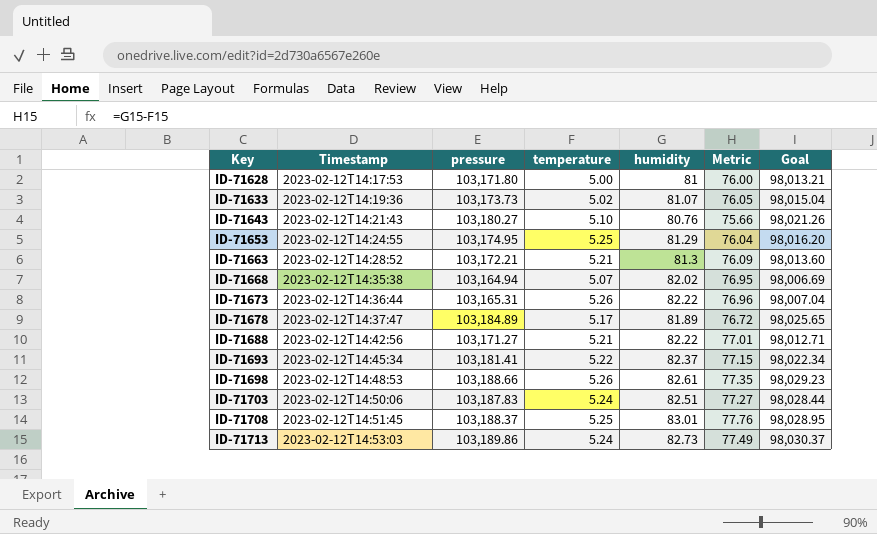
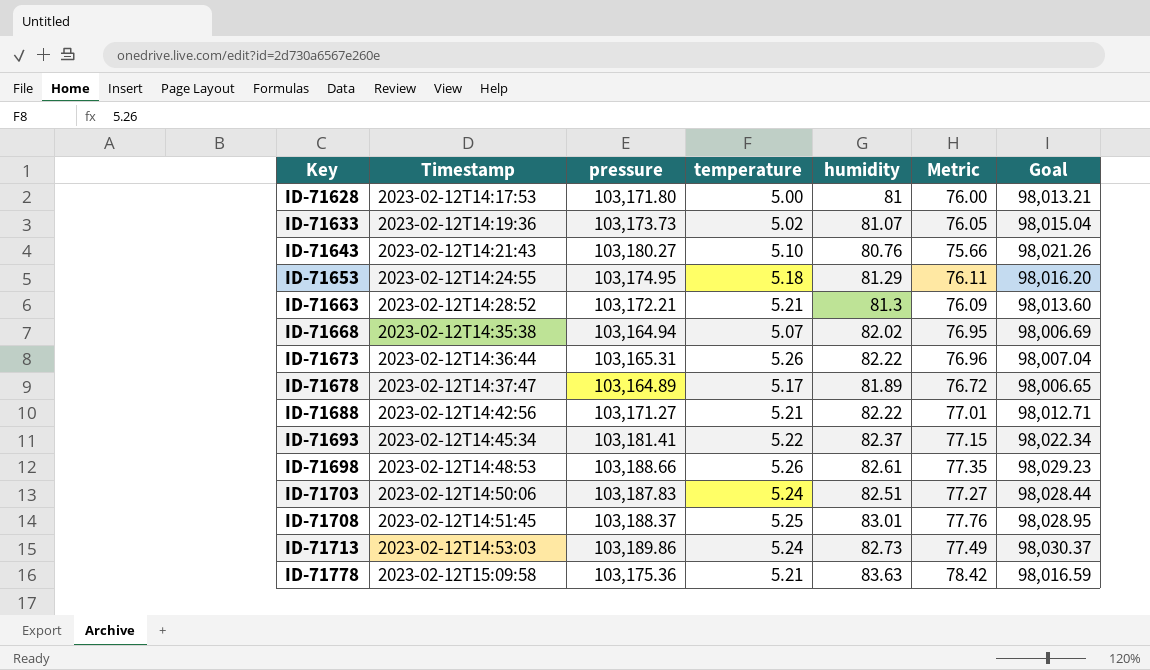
ID-71653 | temperature: 5.25 -> 5.18
ID-71653 | Metric: 76.04 -> 76.11
ID-71678 | pressure: 103,184.89 -> 103,164.89
ID-71678 | Goal: 98,025.65 -> 98,006.65
row ID-71778: none -> 2023-02-12T15:09:58 | 103,175.36 | 5.21 | 83.63 | 78.42 | 98,016.59

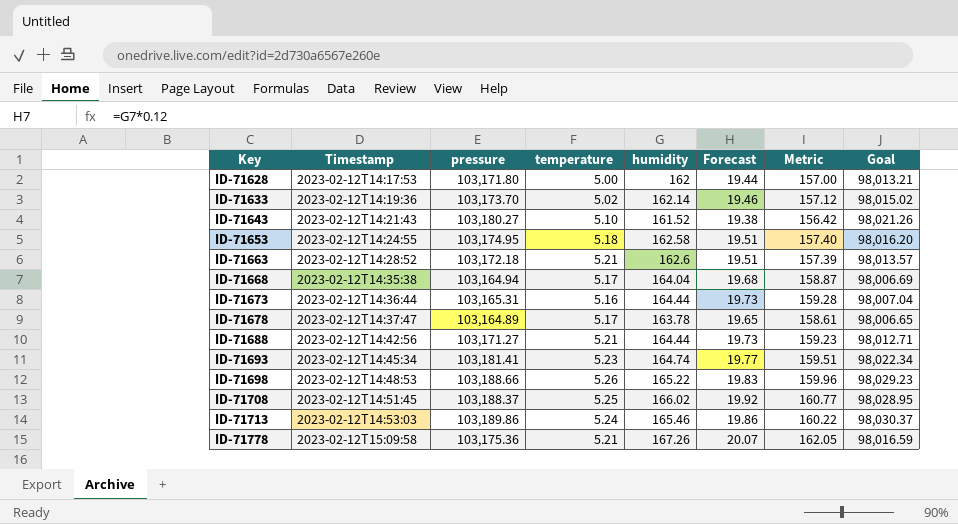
column Forecast | formula: none -> [humidity] * 0.12
row ID-71703: 2023-02-12T14:50:06 | 103,187.83 | 5.24 | 82.51 | 77.27 | 98,028.44 -> none
ID-71628 | humidity: 81 -> 162
ID-71628 | Metric: 76.00 -> 157.00
ID-71633 | pressure: 103,173.73 -> 103,173.70
ID-71633 | humidity: 81.07 -> 162.14
ID-71633 | Metric: 76.05 -> 157.12
ID-71633 | Goal: 98,015.04 -> 98,015.02
ID-71643 | humidity: 80.76 -> 161.52
ID-71643 | Metric: 75.66 -> 156.42
ID-71653 | humidity: 81.29 -> 162.58
ID-71653 | Metric: 76.11 -> 157.40
ID-71663 | pressure: 103,172.21 -> 103,172.18
ID-71663 | humidity: 81.3 -> 162.6
ID-71663 | Metric: 76.09 -> 157.39
ID-71663 | Goal: 98,013.60 -> 98,013.57
ID-71668 | temperature: 5.07 -> 5.17
ID-71668 | humidity: 82.02 -> 164.04
ID-71668 | Metric: 76.95 -> 158.87
ID-71673 | temperature: 5.26 -> 5.16
ID-71673 | humidity: 82.22 -> 164.44
ID-71673 | Metric: 76.96 -> 159.28
ID-71678 | humidity: 81.89 -> 163.78
ID-71678 | Metric: 76.72 -> 158.61
ID-71688 | humidity: 82.22 -> 164.44
ID-71688 | Metric: 77.01 -> 159.23
ID-71693 | temperature: 5.22 -> 5.23
ID-71693 | humidity: 82.37 -> 164.74
ID-71693 | Metric: 77.15 -> 159.51
ID-71698 | humidity: 82.61 -> 165.22
ID-71698 | Metric: 77.35 -> 159.96
ID-71708 | humidity: 83.01 -> 166.02
ID-71708 | Metric: 77.76 -> 160.77
ID-71713 | humidity: 82.73 -> 165.46
ID-71713 | Metric: 77.49 -> 160.22
ID-71778 | humidity: 83.63 -> 167.26
ID-71778 | Metric: 78.42 -> 162.05

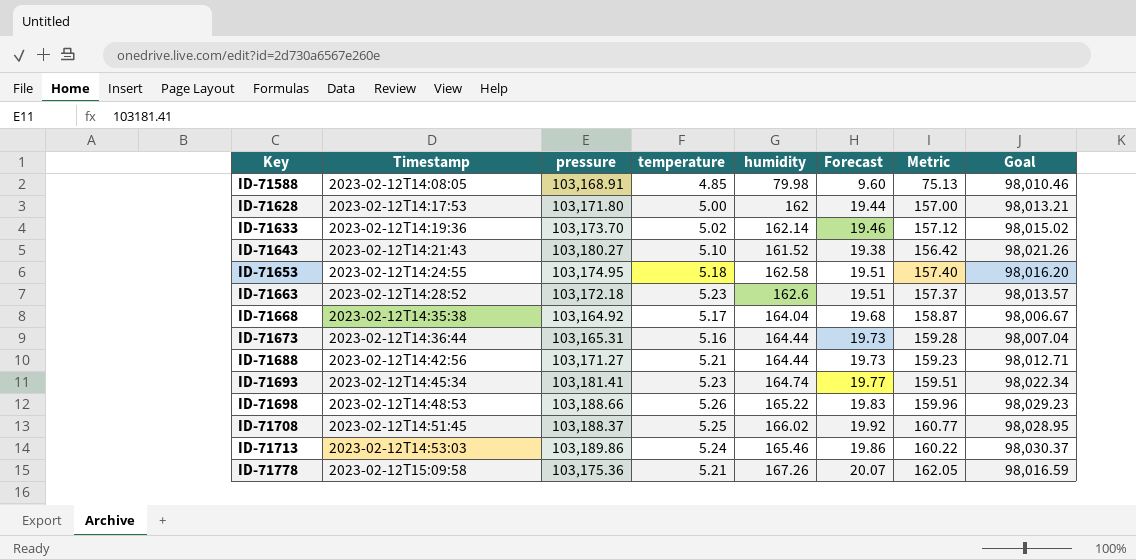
row ID-71678: 2023-02-12T14:37:47 | 103,164.89 | 5.17 | 163.78 | 19.65 | 158.61 | 98,006.65 -> none
row ID-71588: none -> 2023-02-12T14:08:05 | 103,168.91 | 4.85 | 79.98 | 9.60 | 75.13 | 98,010.46
ID-71663 | temperature: 5.21 -> 5.23
ID-71663 | Metric: 157.39 -> 157.37
ID-71668 | pressure: 103,164.94 -> 103,164.92
ID-71668 | Goal: 98,006.69 -> 98,006.67

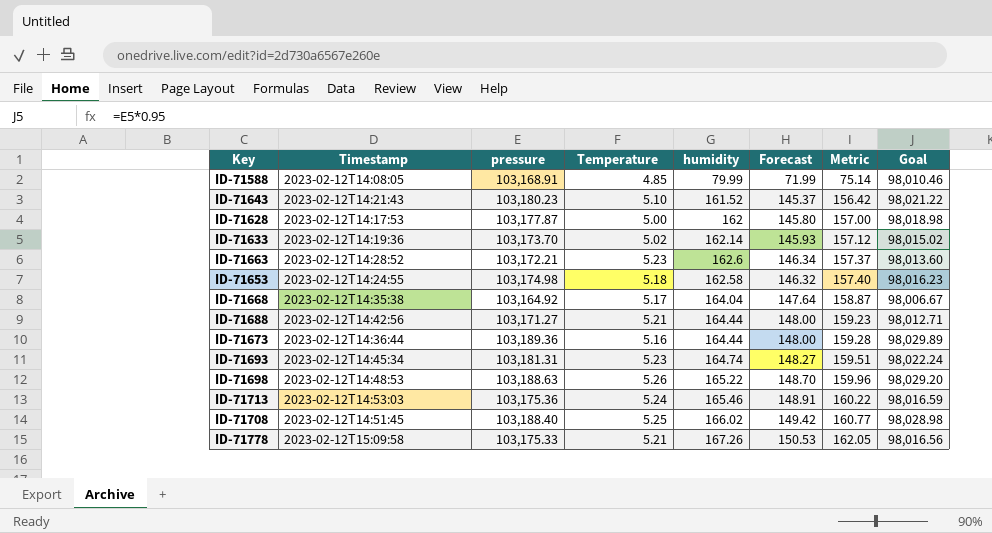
row order: Key ascending -> Metric ascending
column name: temperature -> Temperature
column Forecast | formula: [humidity] * 0.12 -> [humidity] * 0.9
ID-71588 | humidity: 79.98 -> 79.99
ID-71588 | Metric: 75.13 -> 75.14
ID-71643 | pressure: 103,180.27 -> 103,180.23
ID-71643 | Goal: 98,021.26 -> 98,021.22
ID-71628 | pressure: 103,171.80 -> 103,177.87
ID-71628 | Goal: 98,013.21 -> 98,018.98
ID-71663 | pressure: 103,172.18 -> 103,172.21
ID-71663 | Goal: 98,013.57 -> 98,013.60
ID-71653 | pressure: 103,174.95 -> 103,174.98
ID-71653 | Goal: 98,016.20 -> 98,016.23
ID-71673 | pressure: 103,165.31 -> 103,189.36
ID-71673 | Goal: 98,007.04 -> 98,029.89
ID-71693 | pressure: 103,181.41 -> 103,181.31
ID-71693 | Goal: 98,022.34 -> 98,022.24
ID-71698 | pressure: 103,188.66 -> 103,188.63
ID-71698 | Goal: 98,029.23 -> 98,029.20
ID-71713 | pressure: 103,189.86 -> 103,175.36
ID-71713 | Goal: 98,030.37 -> 98,016.59
ID-71708 | pressure: 103,188.37 -> 103,188.40
ID-71708 | Goal: 98,028.95 -> 98,028.98
ID-71778 | pressure: 103,175.36 -> 103,175.33
ID-71778 | Goal: 98,016.59 -> 98,016.56

